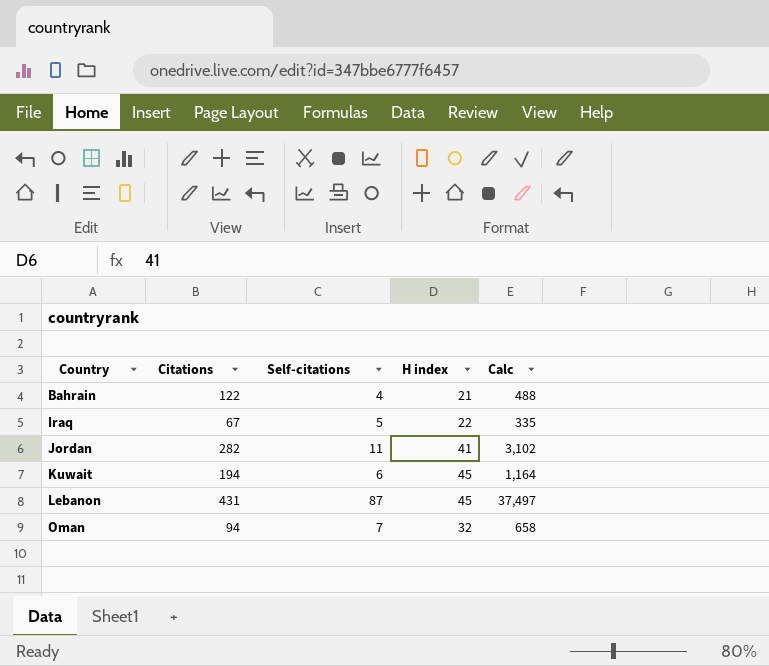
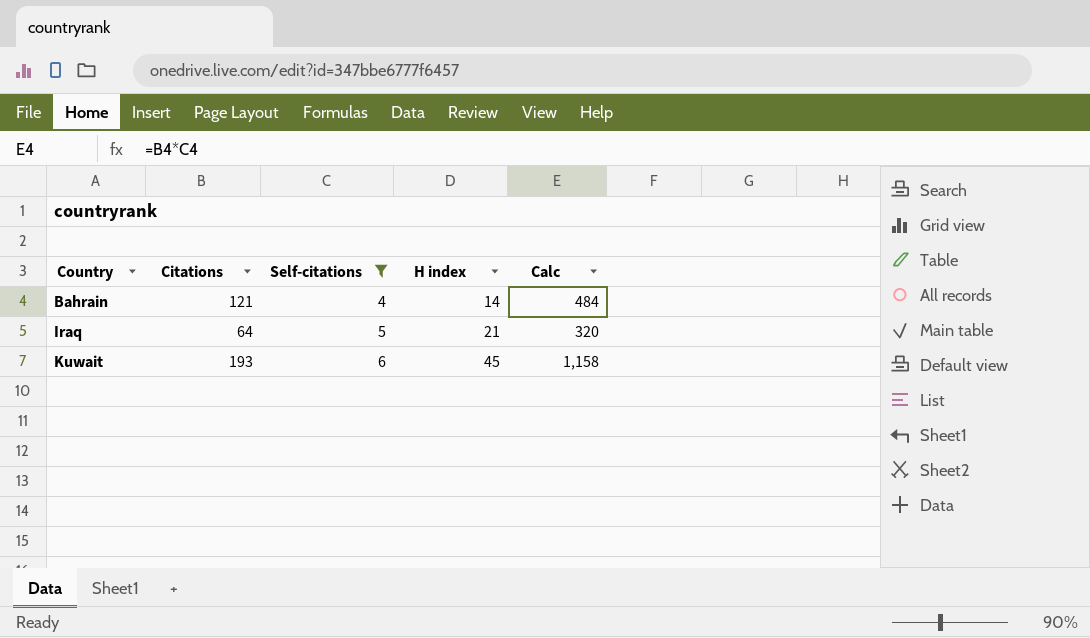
filter: none -> Self-citations <= 6
Bahrain | Citations: 122 -> 121
Bahrain | H index: 21 -> 14
Bahrain | Calc: 488 -> 484
Iraq | Citations: 67 -> 64
Iraq | H index: 22 -> 21
Iraq | Calc: 335 -> 320
Kuwait | Citations: 194 -> 193
Kuwait | Calc: 1,164 -> 1,158

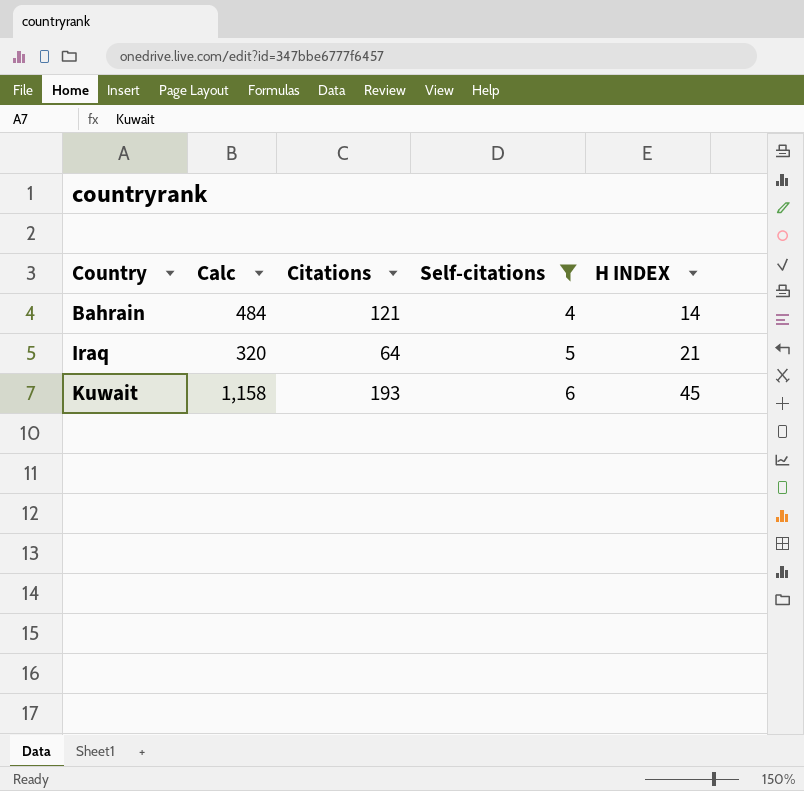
column Calc | position: 5 -> 2
column name: H index -> H INDEX

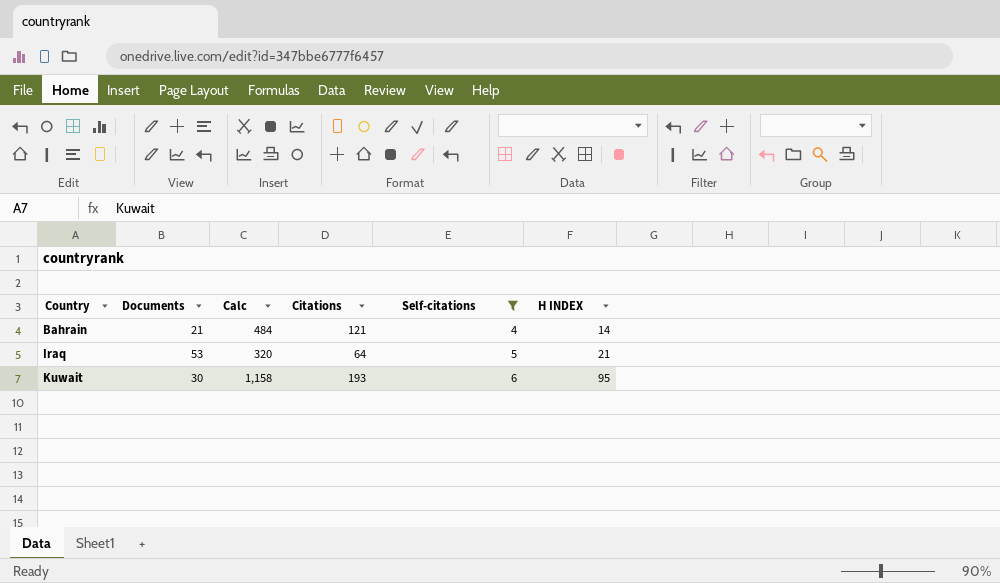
column Documents | position: none -> 2
Kuwait | H INDEX: 45 -> 95

